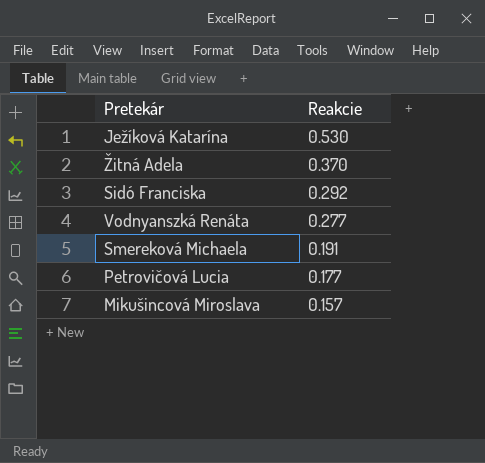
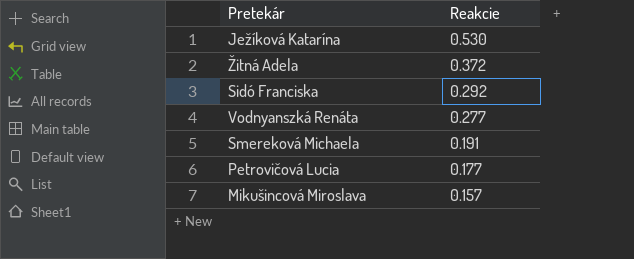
Žitná Adela | Reakcie: 0.370 -> 0.372

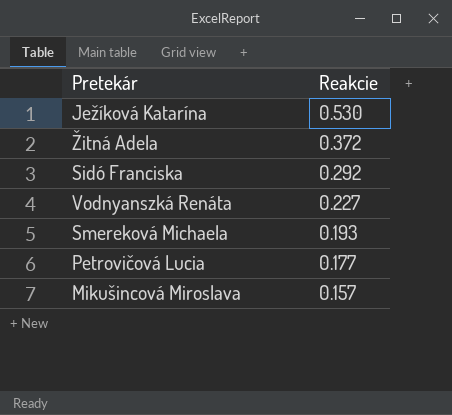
Vodnyanszká Renáta | Reakcie: 0.277 -> 0.227
Smereková Michaela | Reakcie: 0.191 -> 0.193

